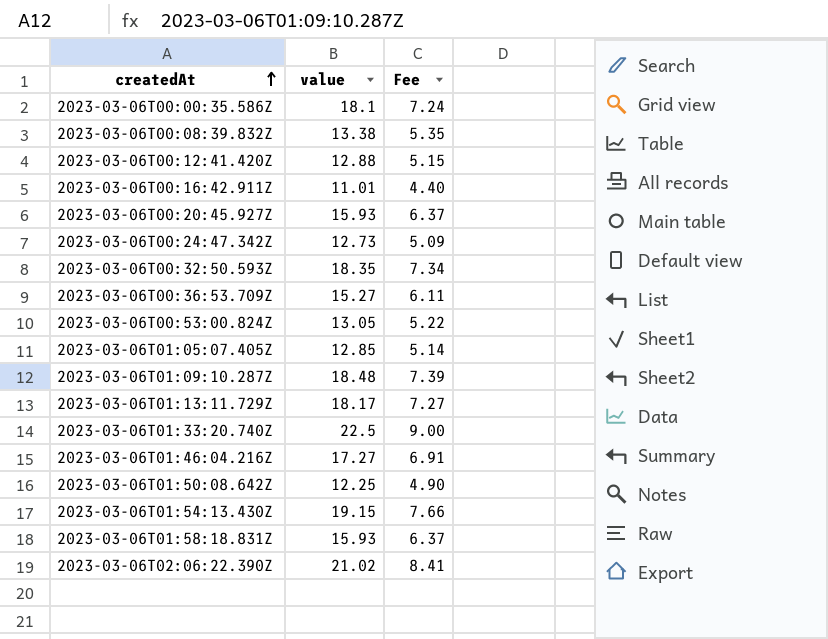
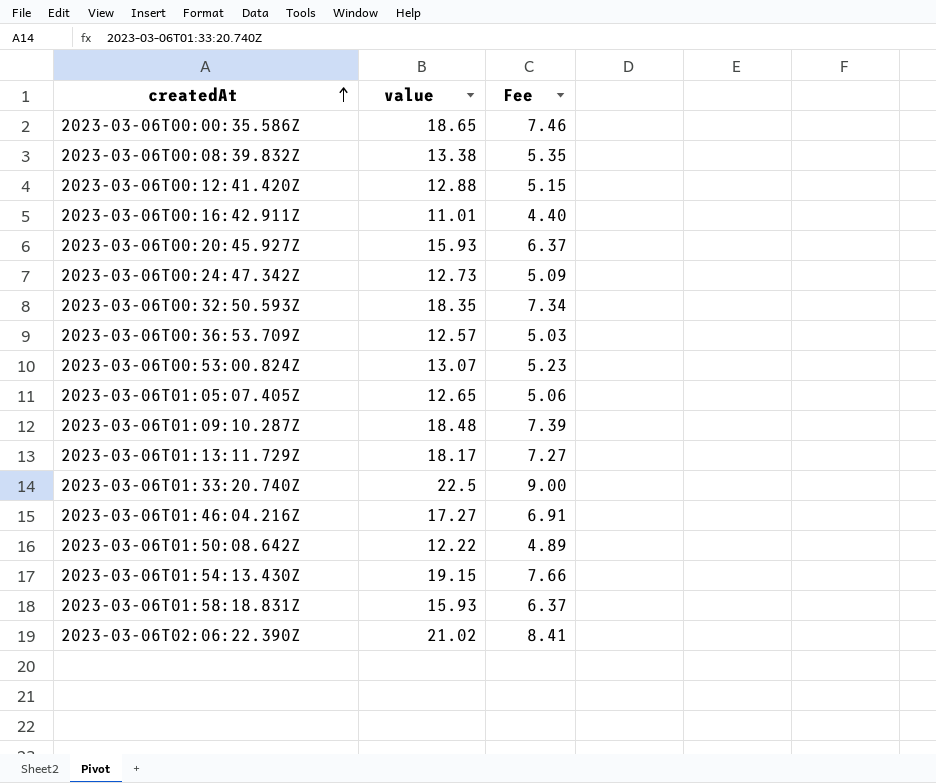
2023-03-06T00:00:35.586Z | value: 18.1 -> 18.65
2023-03-06T00:00:35.586Z | Fee: 7.24 -> 7.46
2023-03-06T00:36:53.709Z | value: 15.27 -> 12.57
2023-03-06T00:36:53.709Z | Fee: 6.11 -> 5.03
2023-03-06T00:53:00.824Z | value: 13.05 -> 13.07
2023-03-06T00:53:00.824Z | Fee: 5.22 -> 5.23
2023-03-06T01:05:07.405Z | value: 12.85 -> 12.65
2023-03-06T01:05:07.405Z | Fee: 5.14 -> 5.06
2023-03-06T01:50:08.642Z | value: 12.25 -> 12.22
2023-03-06T01:50:08.642Z | Fee: 4.90 -> 4.89

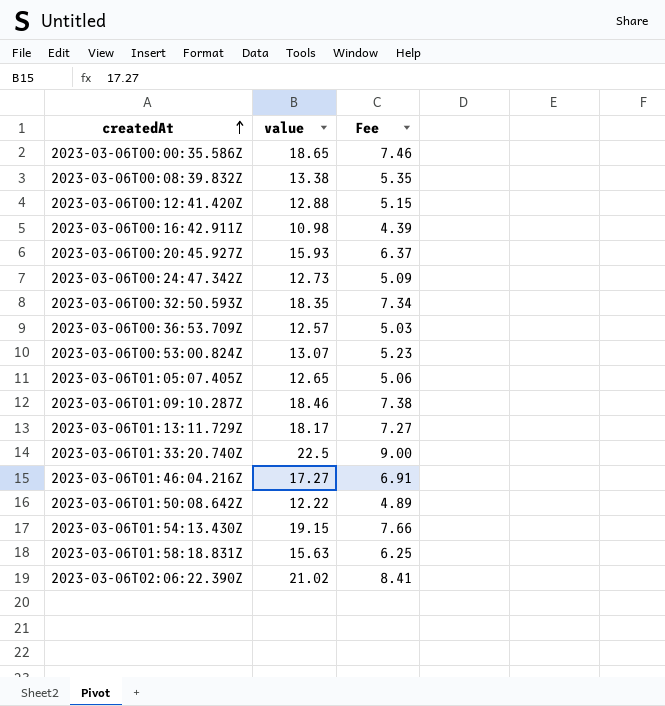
2023-03-06T00:16:42.911Z | value: 11.01 -> 10.98
2023-03-06T00:16:42.911Z | Fee: 4.40 -> 4.39
2023-03-06T01:09:10.287Z | value: 18.48 -> 18.46
2023-03-06T01:09:10.287Z | Fee: 7.39 -> 7.38
2023-03-06T01:58:18.831Z | value: 15.93 -> 15.63
2023-03-06T01:58:18.831Z | Fee: 6.37 -> 6.25

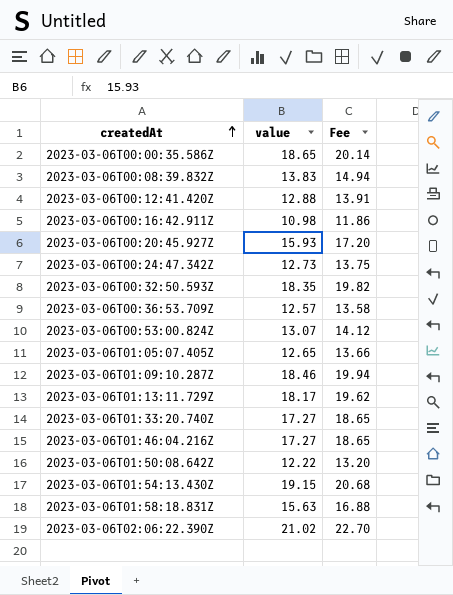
column Fee | formula: [value] * 0.4 -> [value] * 1.08
2023-03-06T00:08:39.832Z | value: 13.38 -> 13.83
2023-03-06T01:33:20.740Z | value: 22.5 -> 17.27

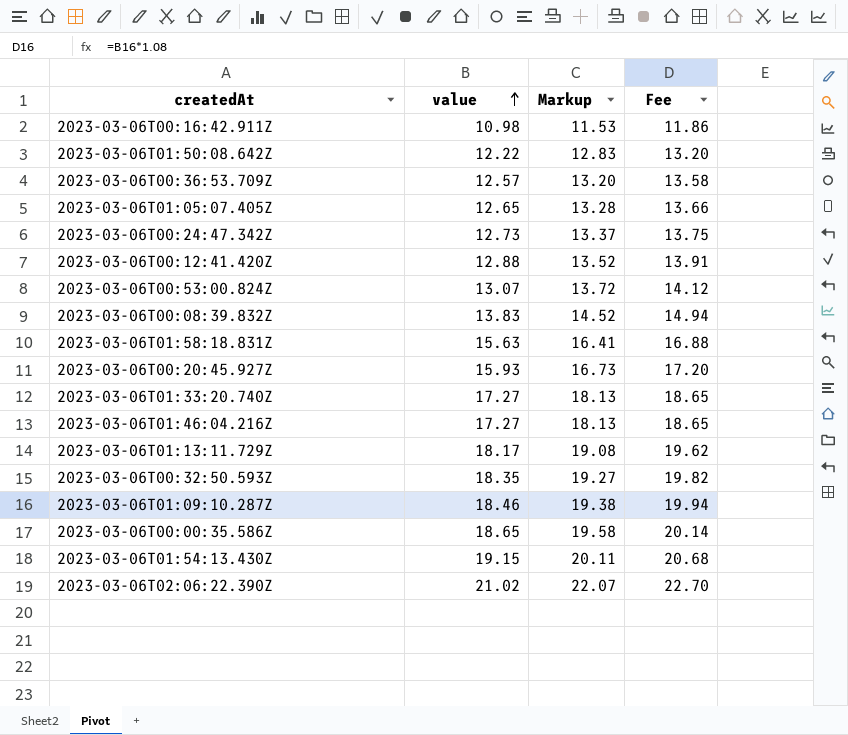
row order: createdAt ascending -> value ascending
column Markup | formula: none -> [value] * 1.05

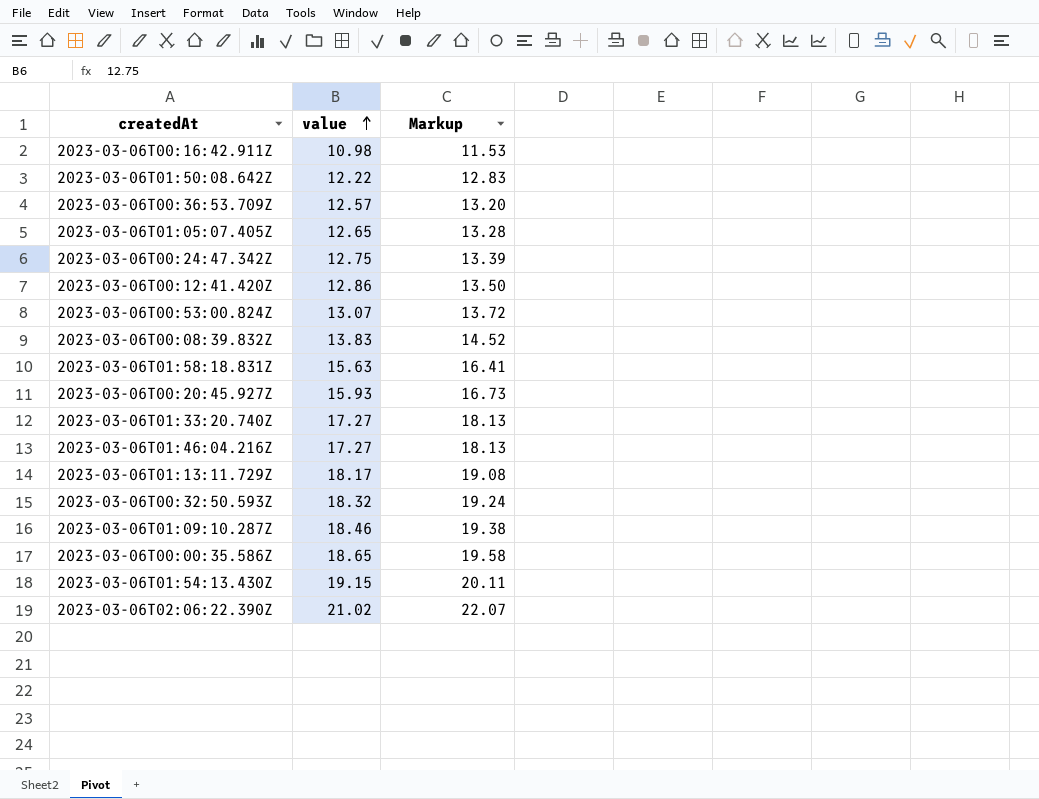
column Fee | formula: [value] * 1.08 -> none
2023-03-06T00:24:47.342Z | value: 12.73 -> 12.75
2023-03-06T00:24:47.342Z | Markup: 13.37 -> 13.39
2023-03-06T00:12:41.420Z | value: 12.88 -> 12.86
2023-03-06T00:12:41.420Z | Markup: 13.52 -> 13.50
2023-03-06T00:32:50.593Z | value: 18.35 -> 18.32
2023-03-06T00:32:50.593Z | Markup: 19.27 -> 19.24

